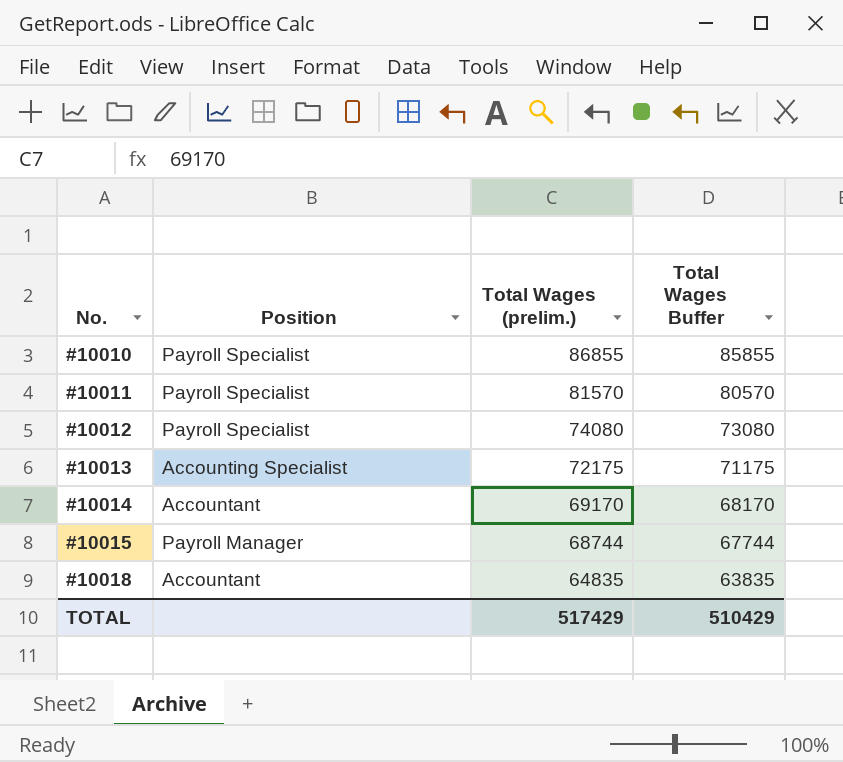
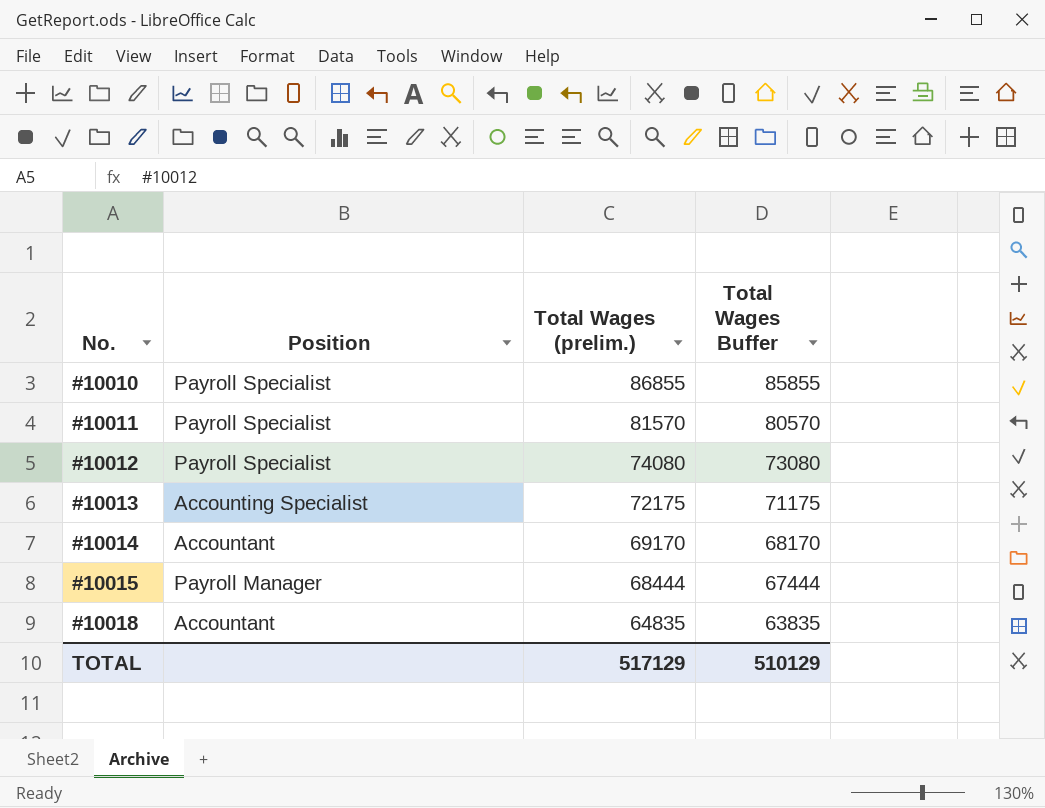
#10015 | Total Wages (prelim.): 68744 -> 68444
#10015 | Total Wages Buffer: 67744 -> 67444
TOTAL | Total Wages (prelim.): 517429 -> 517129
TOTAL | Total Wages Buffer: 510429 -> 510129

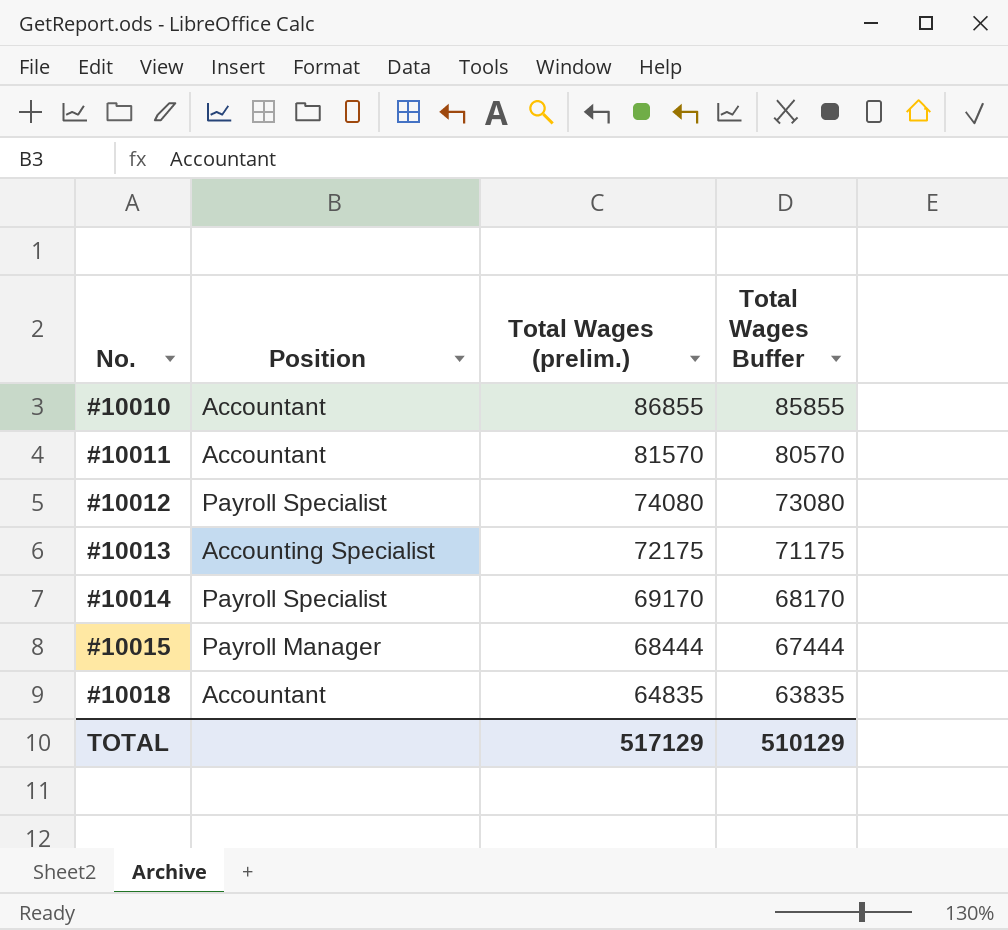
#10010 | Position: Payroll Specialist -> Accountant
#10011 | Position: Payroll Specialist -> Accountant
#10014 | Position: Accountant -> Payroll Specialist

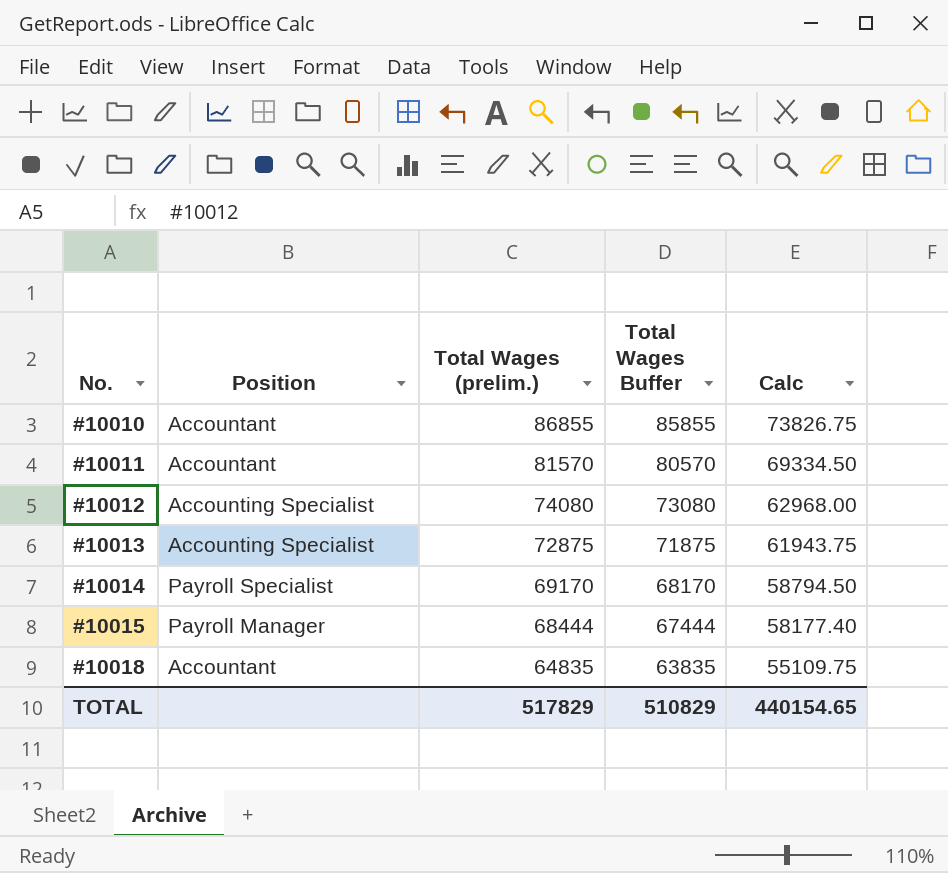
column Calc | formula: none -> [Total Wages (prelim.)] * 0.85
#10012 | Position: Payroll Specialist -> Accounting Specialist
#10013 | Total Wages (prelim.): 72175 -> 72875
#10013 | Total Wages Buffer: 71175 -> 71875
TOTAL | Total Wages (prelim.): 517129 -> 517829
TOTAL | Total Wages Buffer: 510129 -> 510829

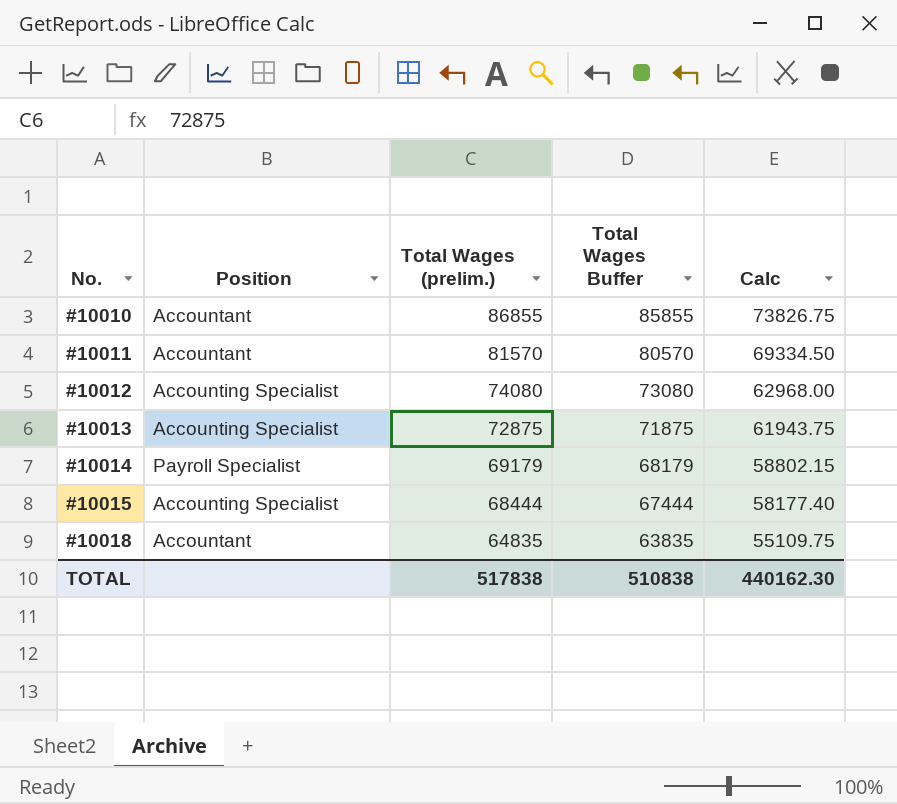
#10014 | Total Wages (prelim.): 69170 -> 69179
#10014 | Total Wages Buffer: 68170 -> 68179
#10014 | Calc: 58794.50 -> 58802.15
#10015 | Position: Payroll Manager -> Accounting Specialist
TOTAL | Total Wages (prelim.): 517829 -> 517838
TOTAL | Total Wages Buffer: 510829 -> 510838
TOTAL | Calc: 440154.65 -> 440162.30

